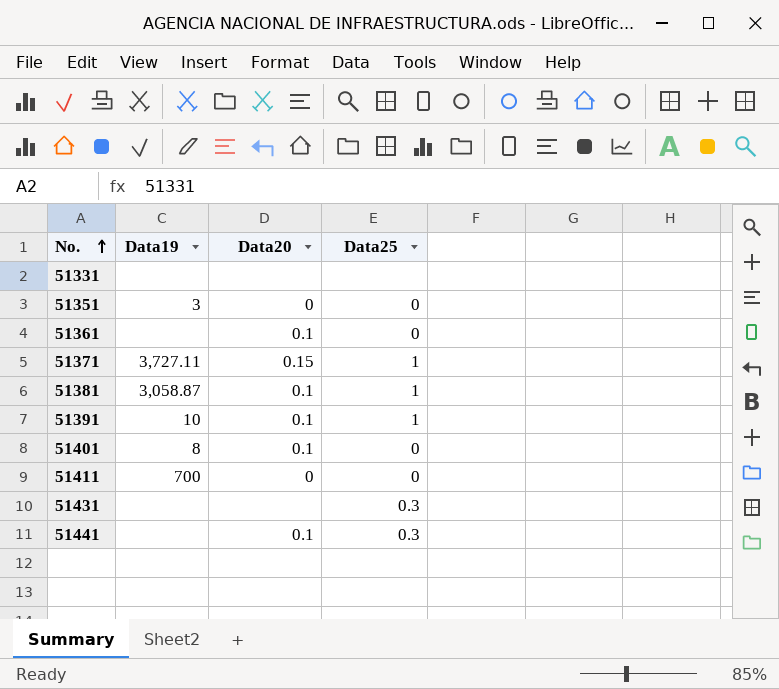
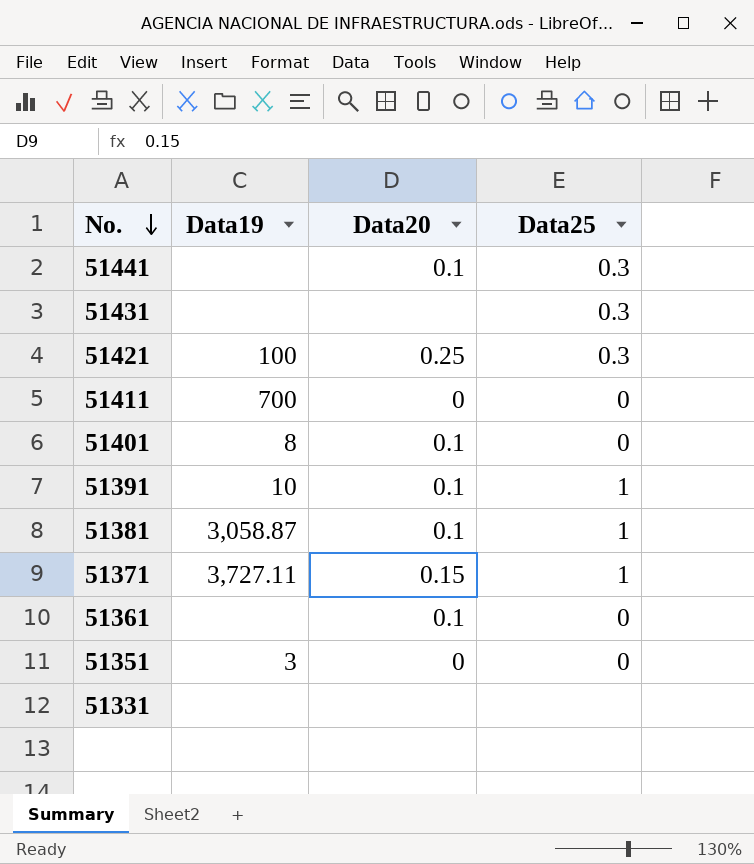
row order: No. ascending -> No. descending
row 51421: none -> 100 | 0.25 | 0.3

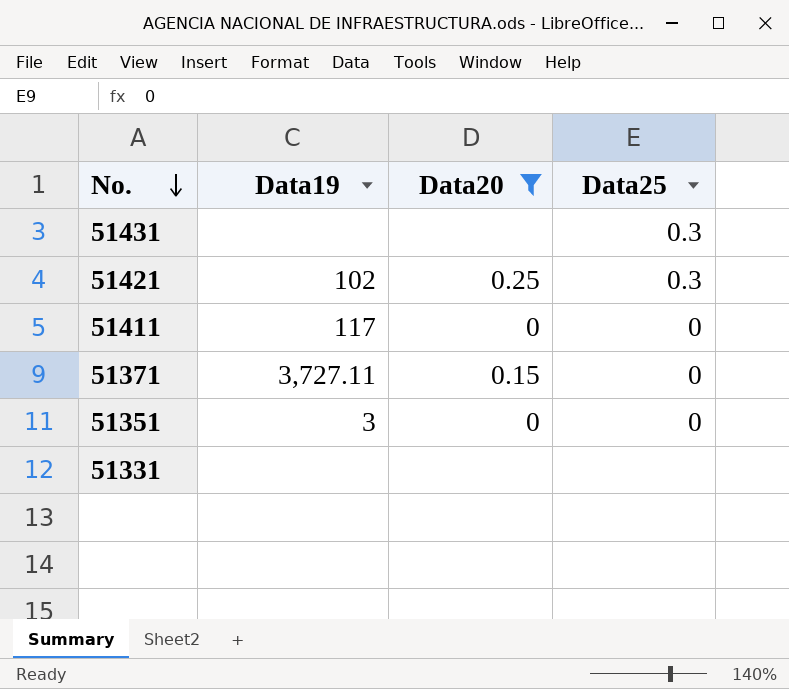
filter: none -> Data20 != 0.1
51421 | Data19: 100 -> 102
51411 | Data19: 700 -> 117
51371 | Data25: 1 -> 0

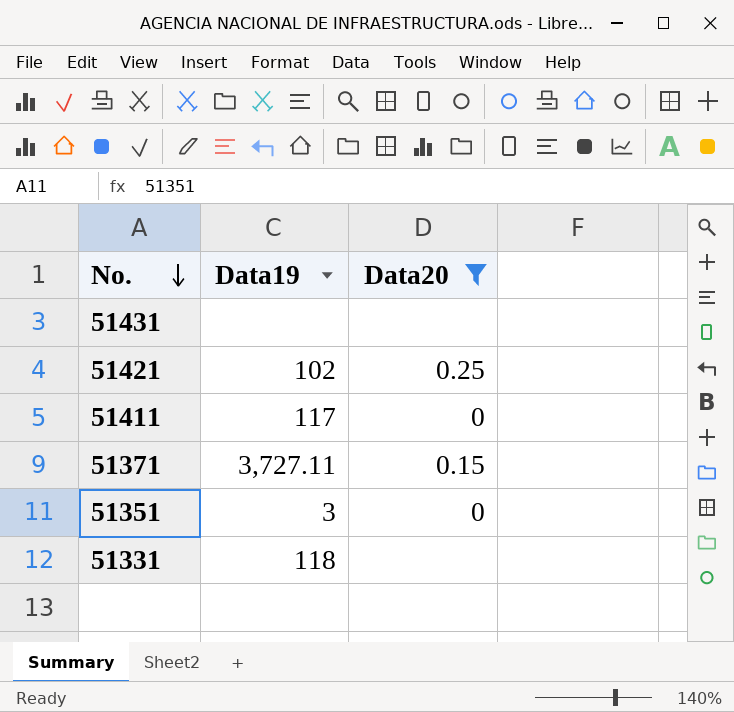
column Data25 | position: 4 -> none
51331 | Data19: none -> 118

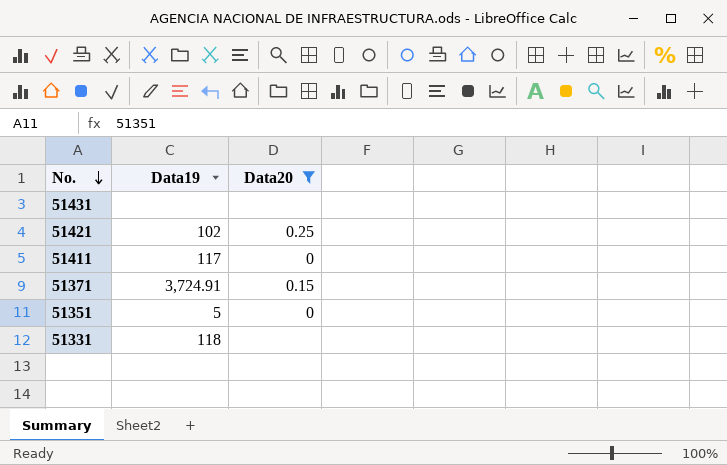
51371 | Data19: 3,727.11 -> 3,724.91
51351 | Data19: 3 -> 5

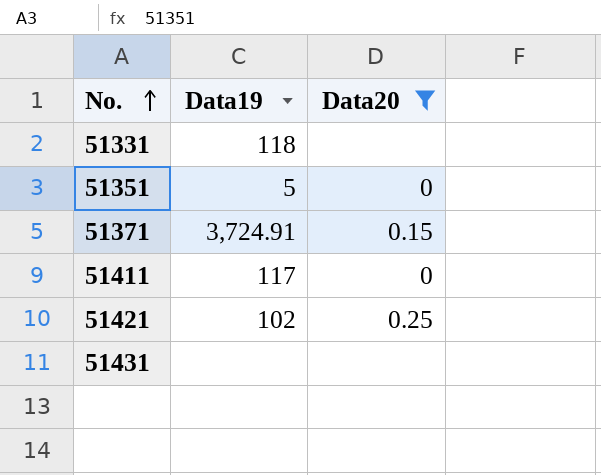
row order: No. descending -> No. ascending

